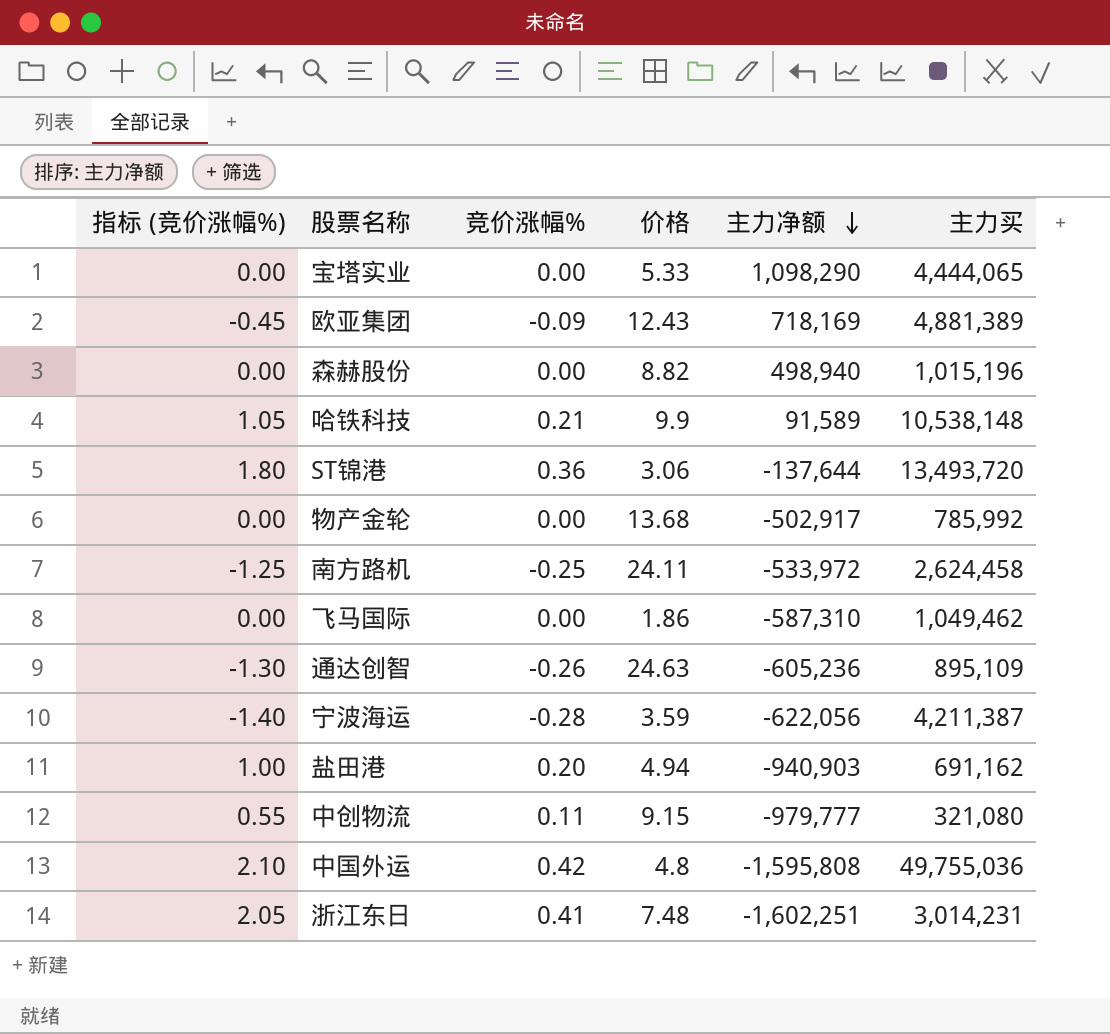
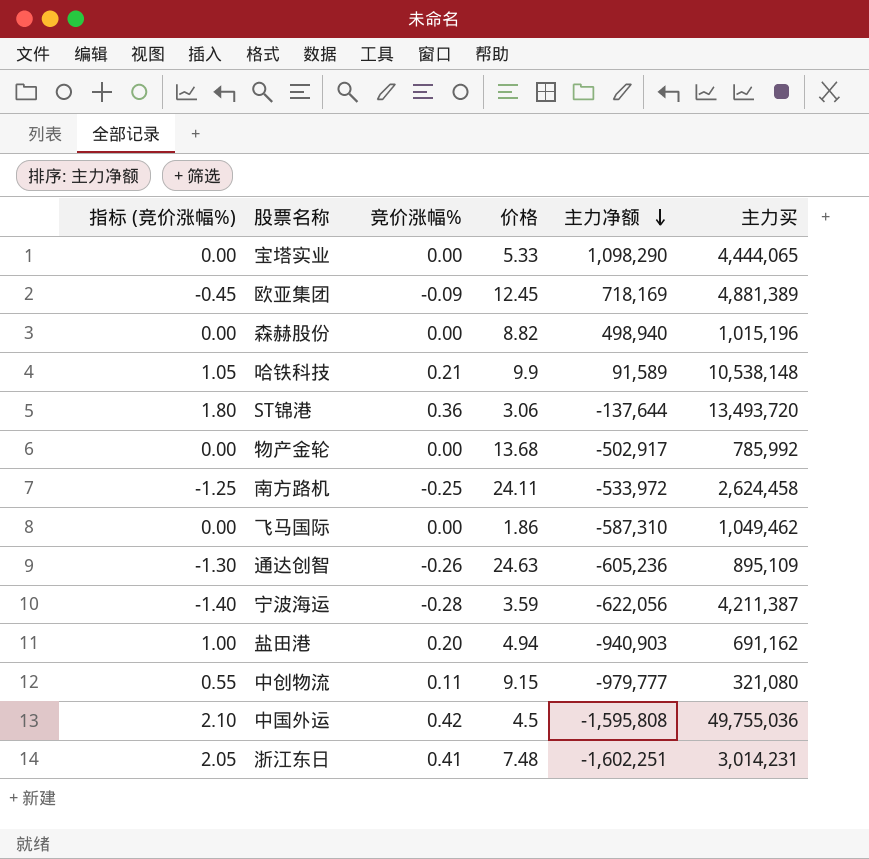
欧亚集团 | 价格: 12.43 -> 12.45
中国外运 | 价格: 4.8 -> 4.5

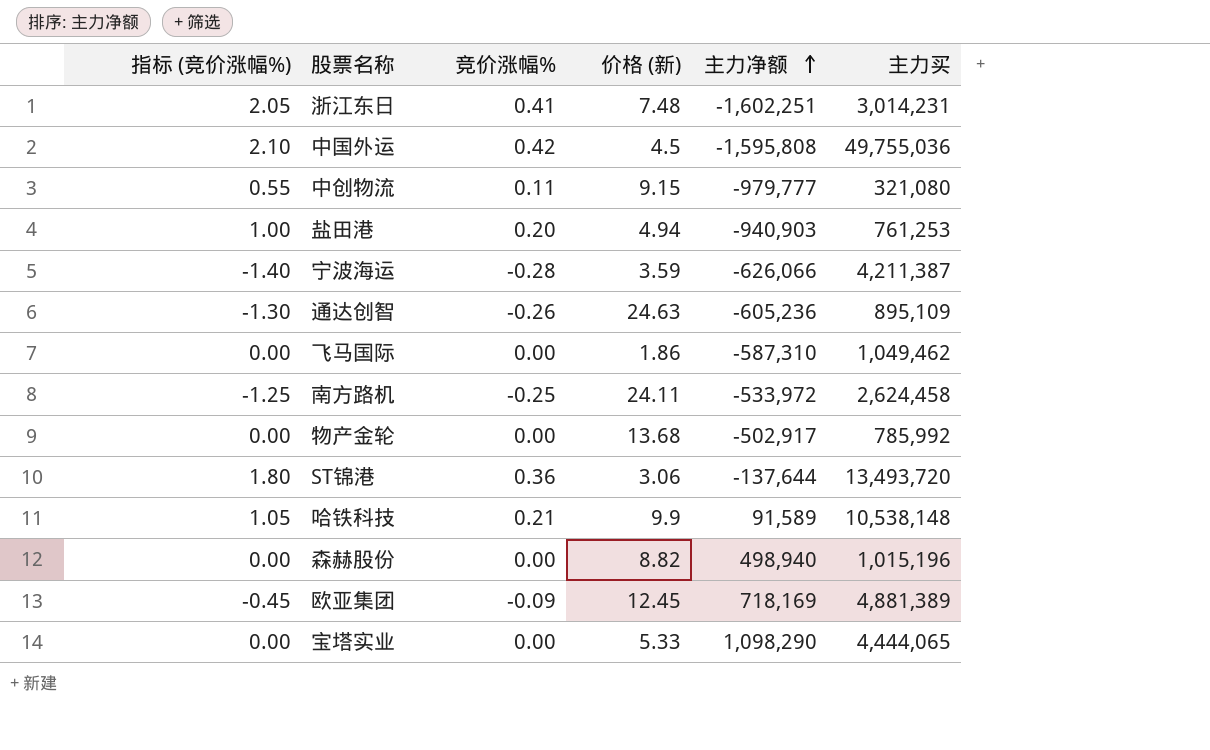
row order: 主力净额 descending -> 主力净额 ascending
column name: 价格 -> 价格 (新)
盐田港 | 主力买: 691,162 -> 761,253
宁波海运 | 主力净额: -622,056 -> -626,066

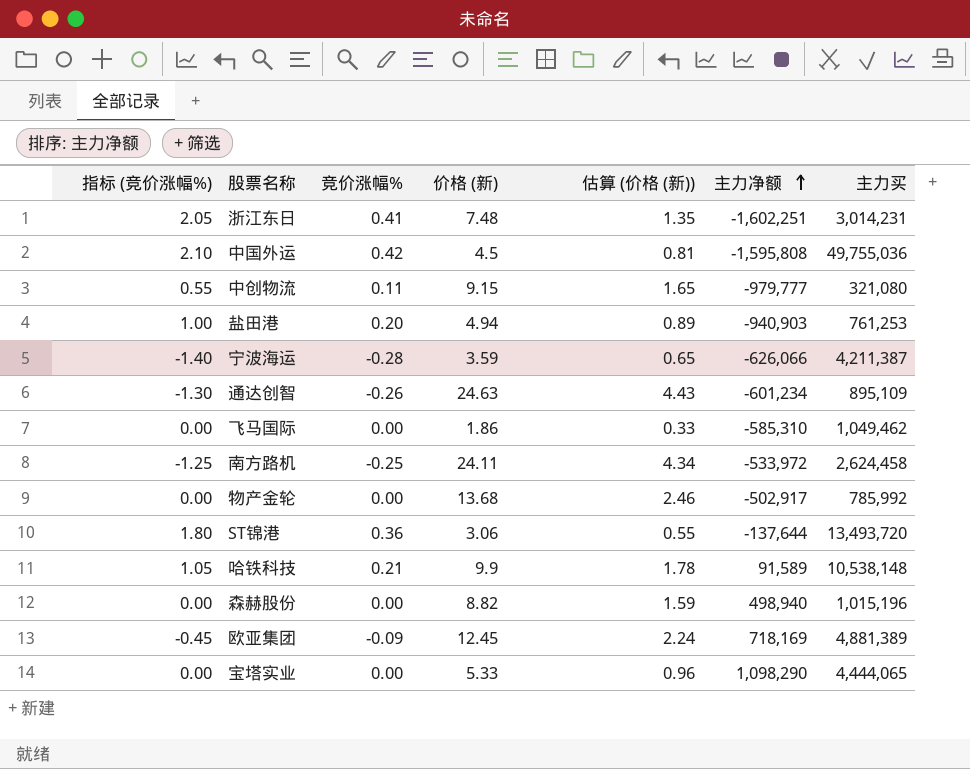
column 估算 (价格 (新)) | formula: none -> [价格 (新)] * 0.18
通达创智 | 主力净额: -605,236 -> -601,234
飞马国际 | 主力净额: -587,310 -> -585,310

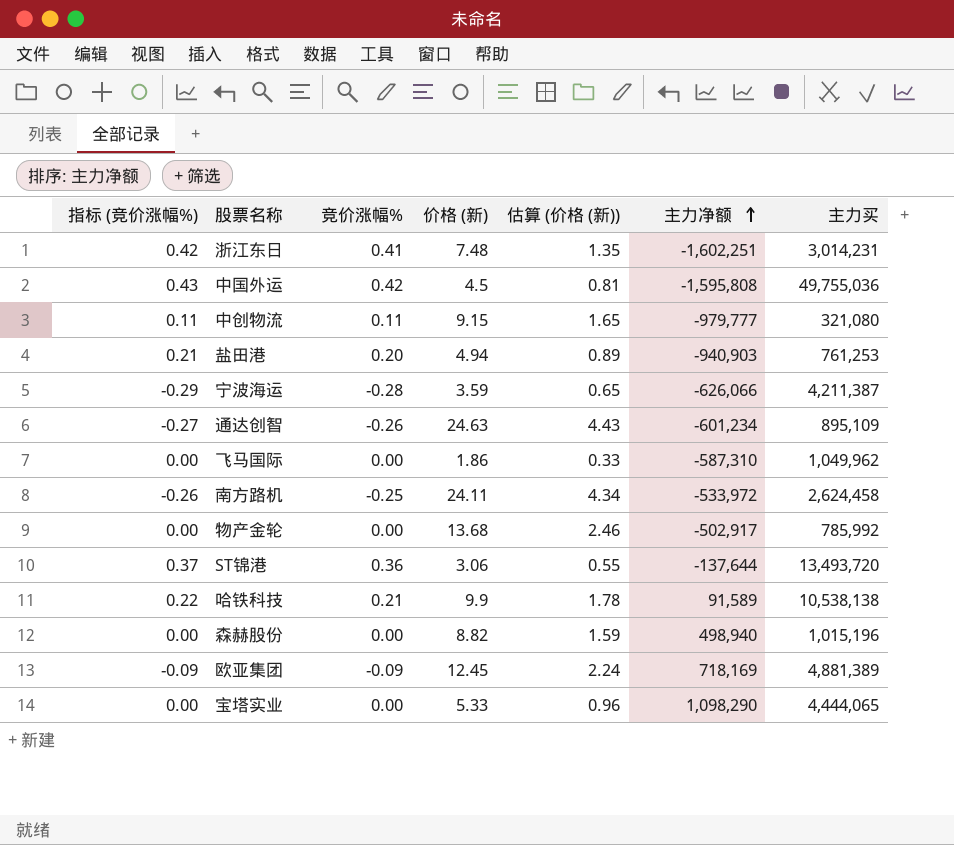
column 指标 (竞价涨幅%) | formula: [竞价涨幅%] * 5 -> [竞价涨幅%] * 1.03
飞马国际 | 主力净额: -585,310 -> -587,310
飞马国际 | 主力买: 1,049,462 -> 1,049,962
哈铁科技 | 主力买: 10,538,148 -> 10,538,138

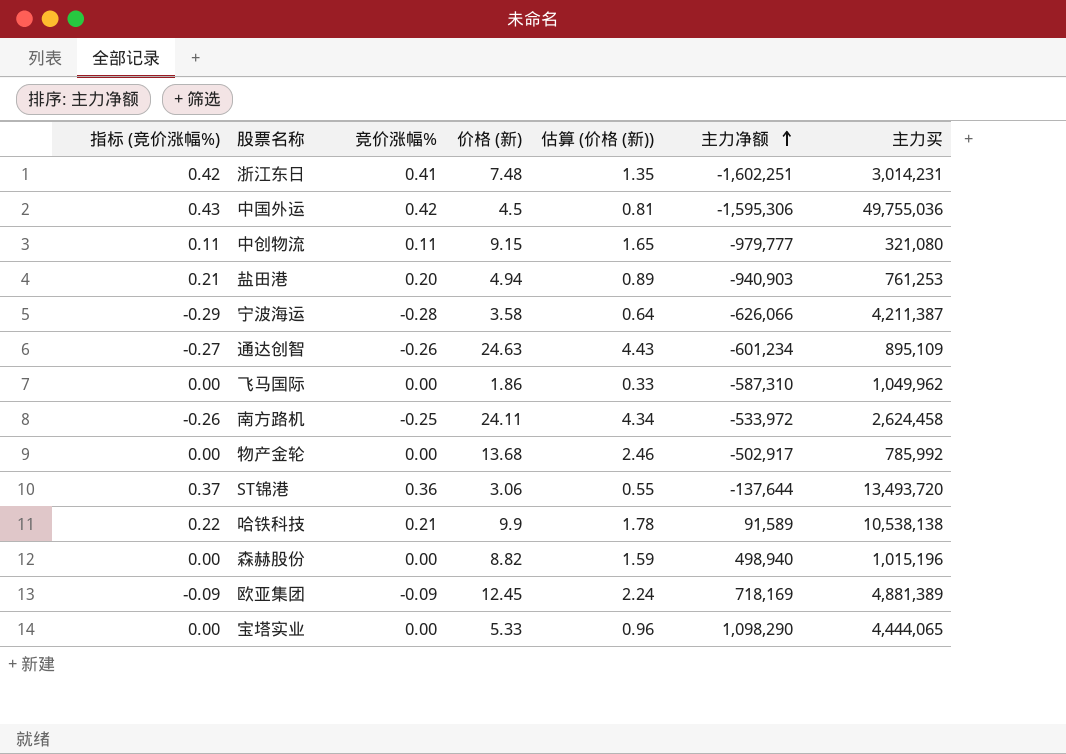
中国外运 | 主力净额: -1,595,808 -> -1,595,306
宁波海运 | 价格 (新): 3.59 -> 3.58
宁波海运 | 估算 (价格 (新)): 0.65 -> 0.64

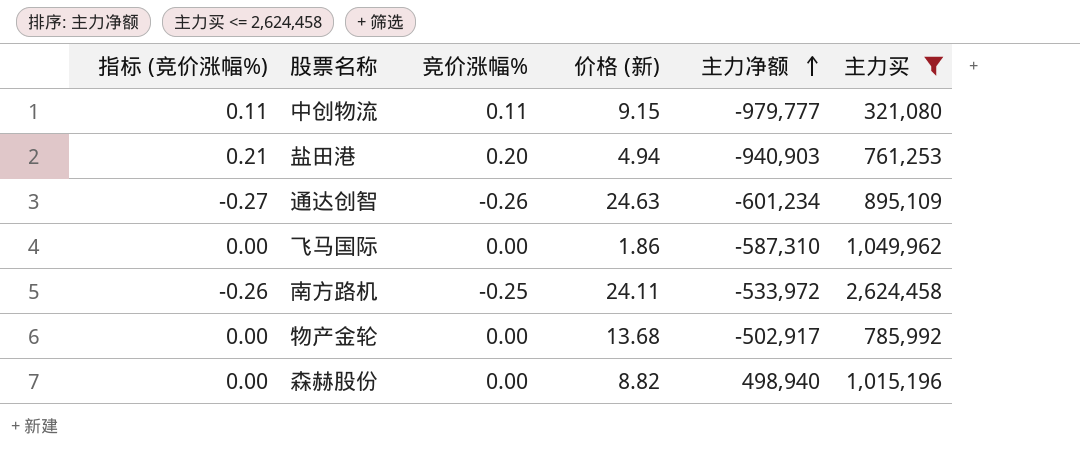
filter: none -> 主力买 <= 2,624,458
column 估算 (价格 (新)) | formula: [价格 (新)] * 0.18 -> none

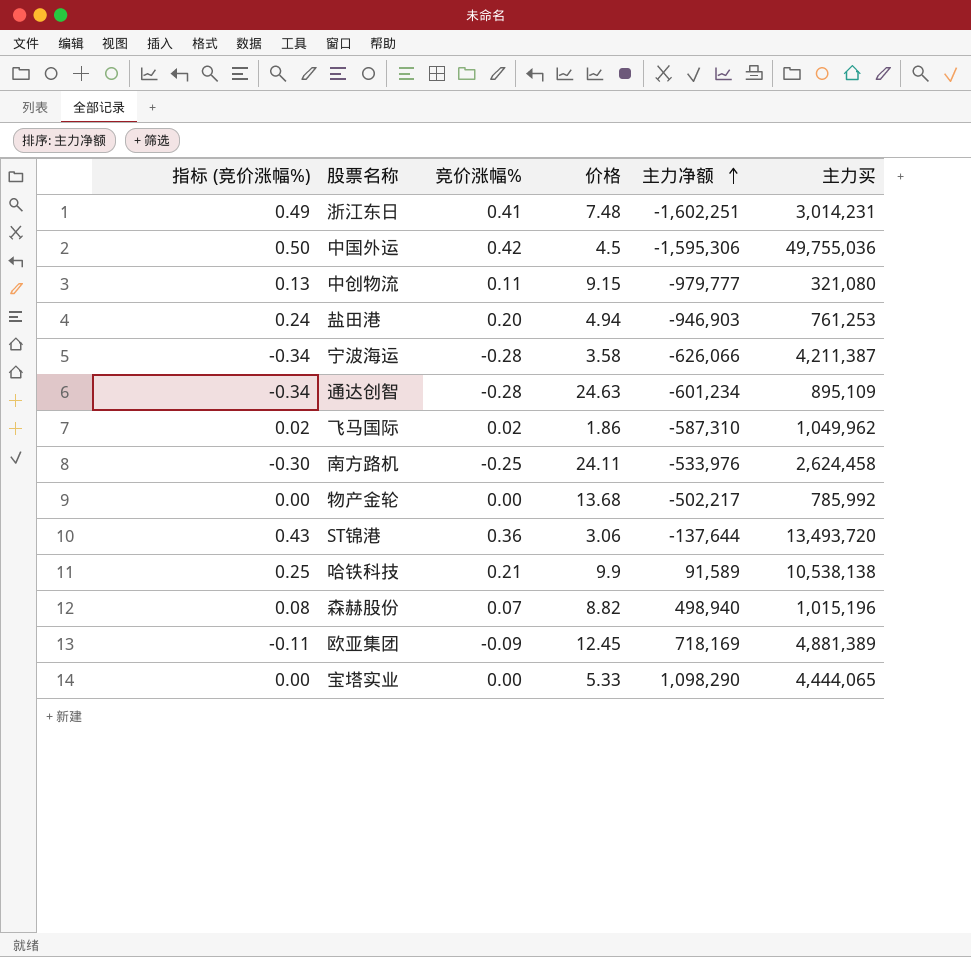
filter: 主力买 <= 2,624,458 -> none
column 指标 (竞价涨幅%) | formula: [竞价涨幅%] * 1.03 -> [竞价涨幅%] * 1.2
column name: 价格 (新) -> 价格
盐田港 | 主力净额: -940,903 -> -946,903
通达创智 | 竞价涨幅%: -0.26 -> -0.28
飞马国际 | 竞价涨幅%: 0.00 -> 0.02
南方路机 | 主力净额: -533,972 -> -533,976
物产金轮 | 主力净额: -502,917 -> -502,217
森赫股份 | 竞价涨幅%: 0.00 -> 0.07

